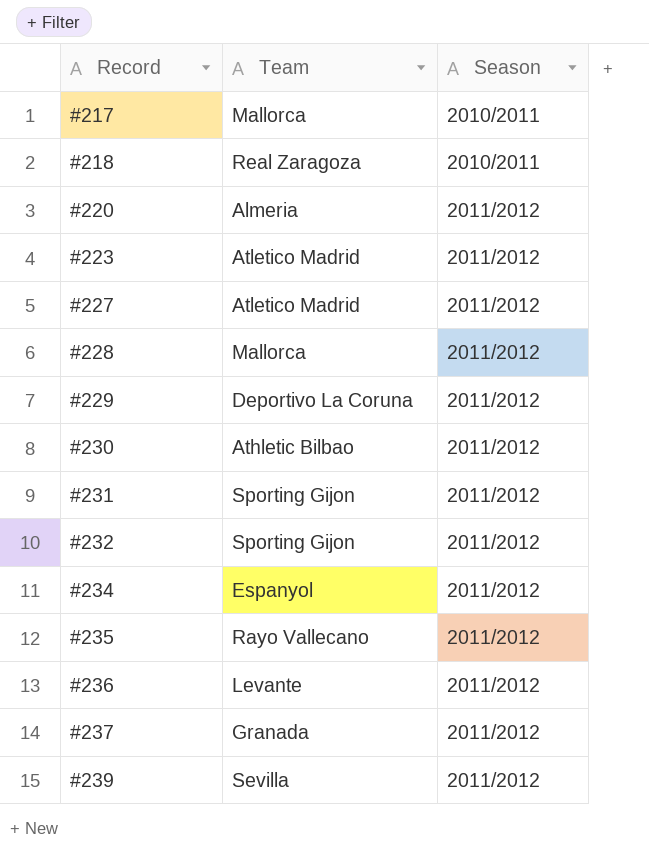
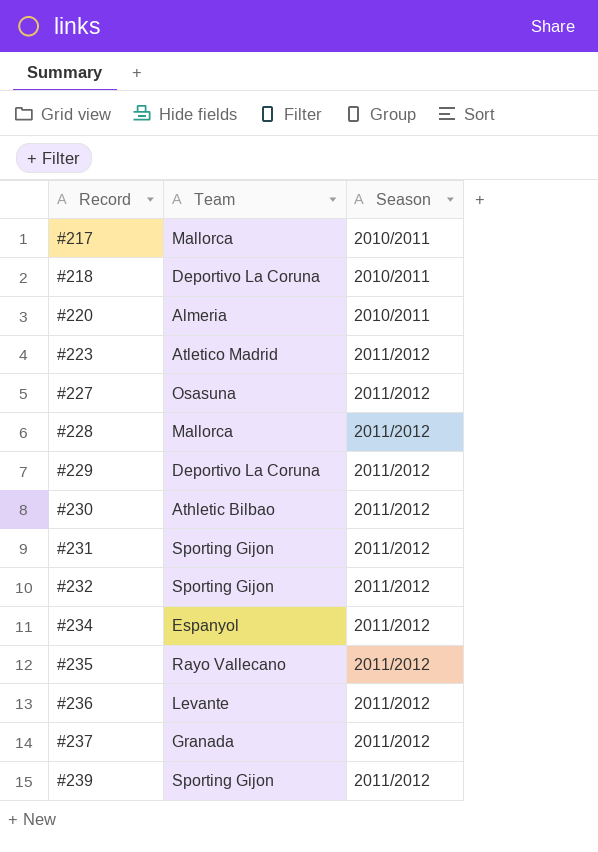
#218 | Team: Real Zaragoza -> Deportivo La Coruna
#220 | Season: 2011/2012 -> 2010/2011
#227 | Team: Atletico Madrid -> Osasuna
#239 | Team: Sevilla -> Sporting Gijon

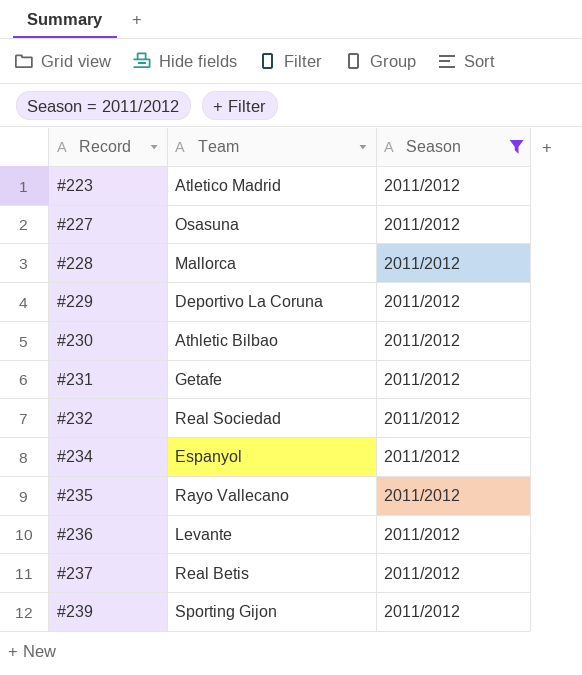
filter: none -> Season = 2011/2012
#231 | Team: Sporting Gijon -> Getafe
#232 | Team: Sporting Gijon -> Real Sociedad
#237 | Team: Granada -> Real Betis

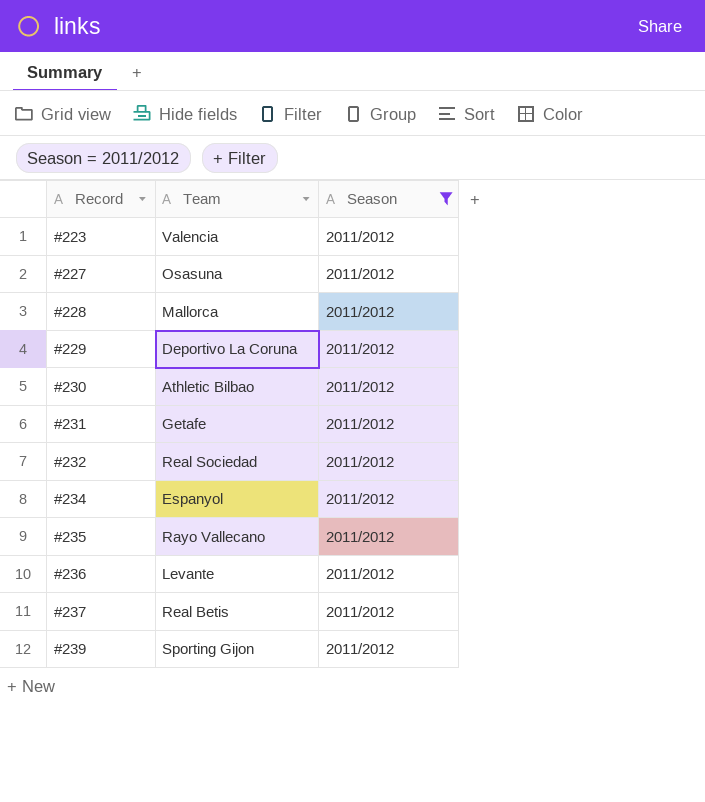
#223 | Team: Atletico Madrid -> Valencia

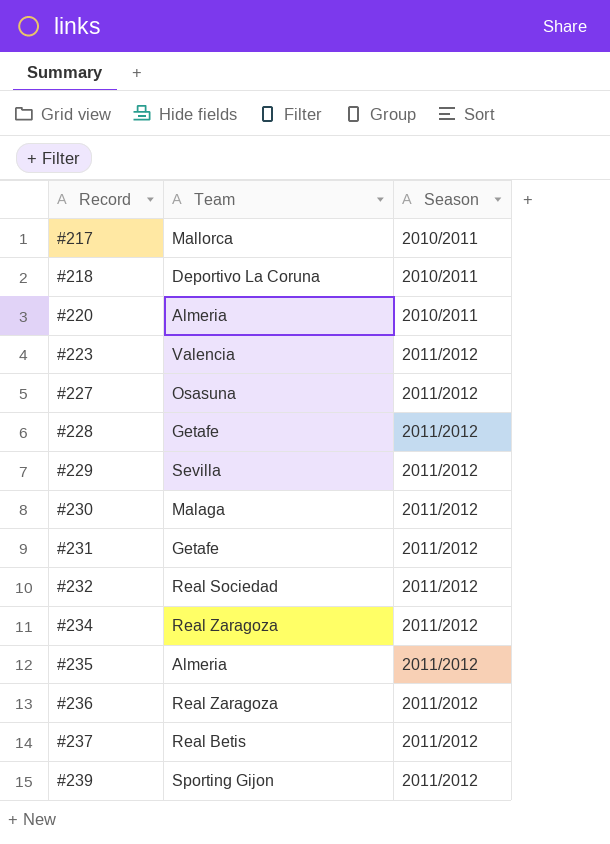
filter: Season = 2011/2012 -> none
#228 | Team: Mallorca -> Getafe
#229 | Team: Deportivo La Coruna -> Sevilla
#230 | Team: Athletic Bilbao -> Malaga
#234 | Team: Espanyol -> Real Zaragoza
#235 | Team: Rayo Vallecano -> Almeria
#236 | Team: Levante -> Real Zaragoza

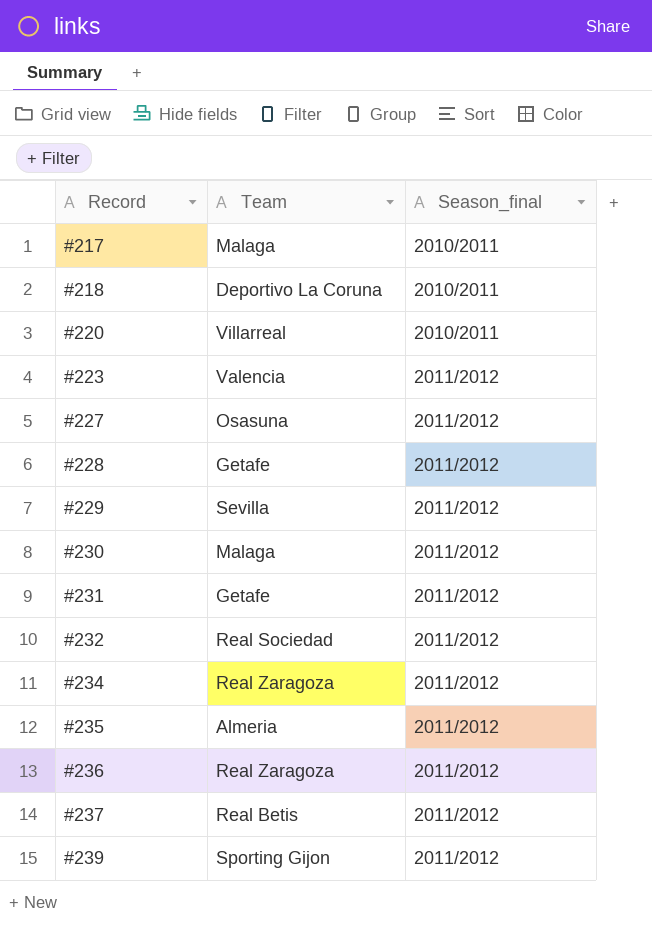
column name: Season -> Season_final
#217 | Team: Mallorca -> Malaga
#220 | Team: Almeria -> Villarreal

